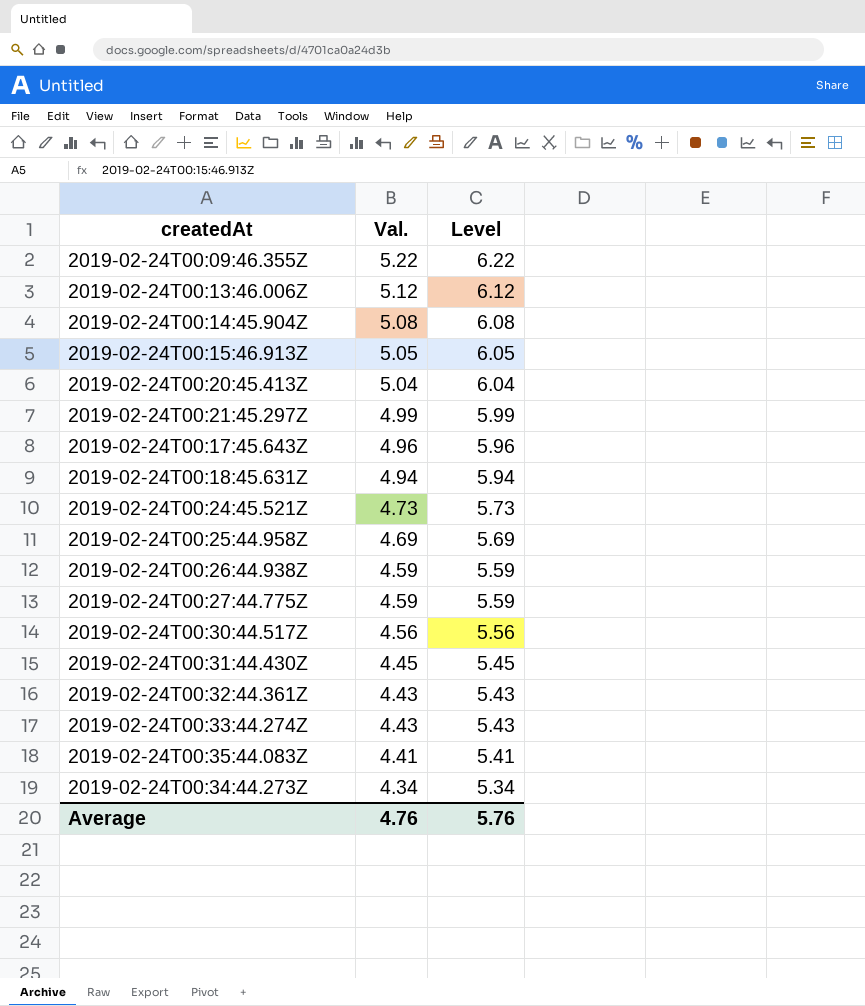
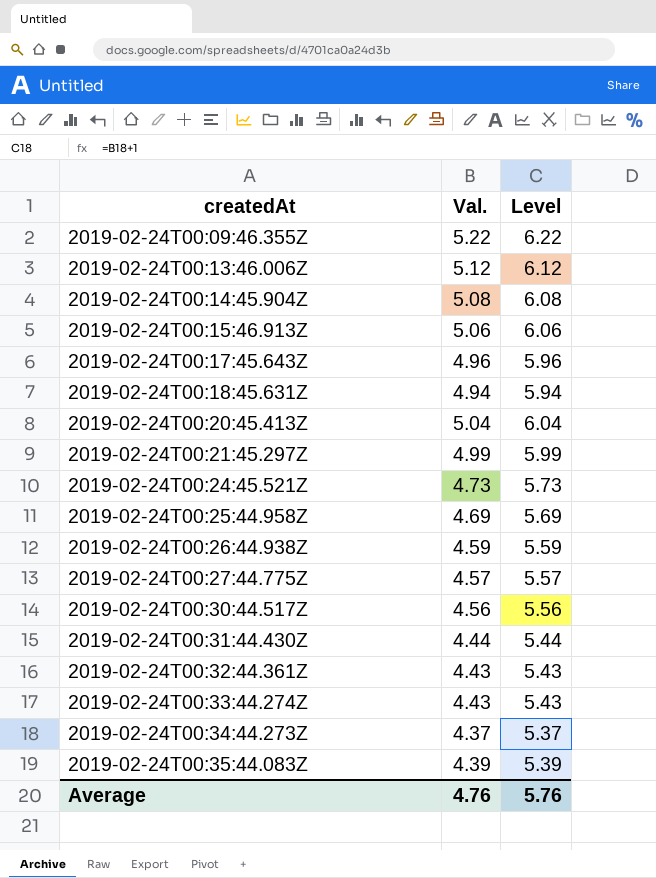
row order: Val. descending -> createdAt ascending
2019-02-24T00:15:46.913Z | Val.: 5.05 -> 5.06
2019-02-24T00:15:46.913Z | Level: 6.05 -> 6.06
2019-02-24T00:27:44.775Z | Val.: 4.59 -> 4.57
2019-02-24T00:27:44.775Z | Level: 5.59 -> 5.57
2019-02-24T00:31:44.430Z | Val.: 4.45 -> 4.44
2019-02-24T00:31:44.430Z | Level: 5.45 -> 5.44
2019-02-24T00:34:44.273Z | Val.: 4.34 -> 4.37
2019-02-24T00:34:44.273Z | Level: 5.34 -> 5.37
2019-02-24T00:35:44.083Z | Val.: 4.41 -> 4.39
2019-02-24T00:35:44.083Z | Level: 5.41 -> 5.39

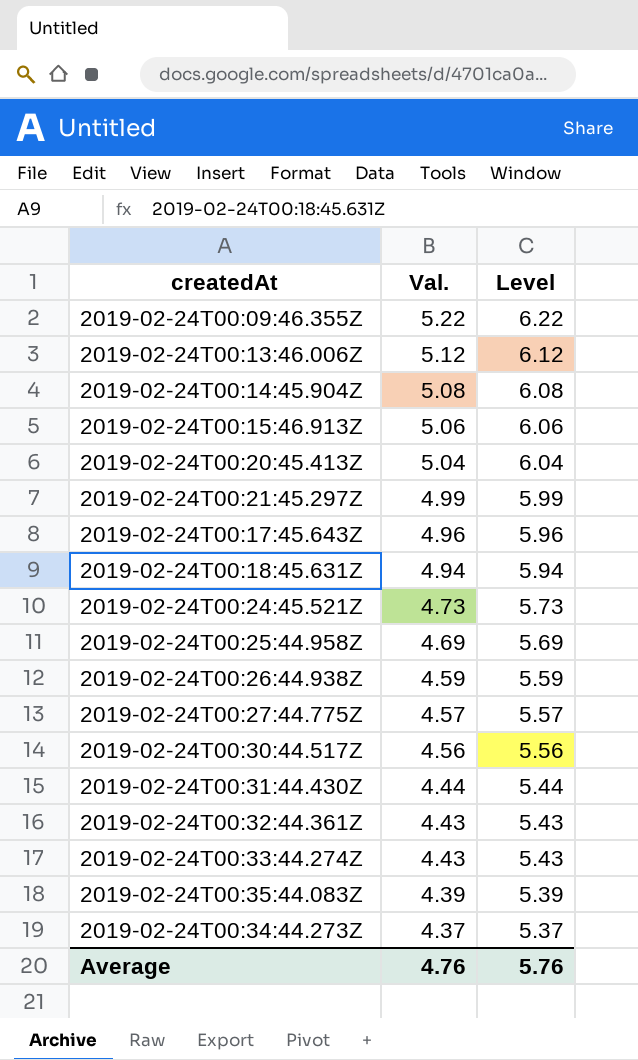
row order: createdAt ascending -> Val. descending

